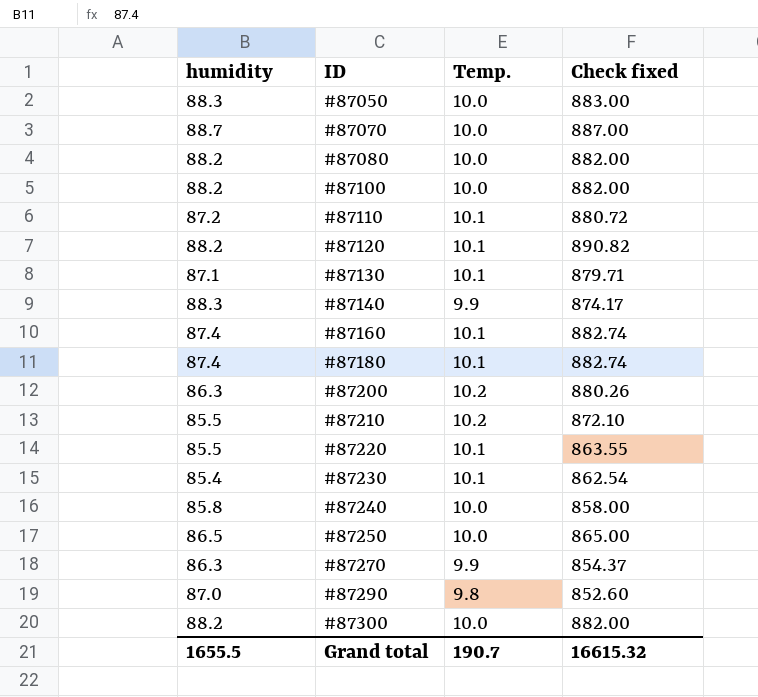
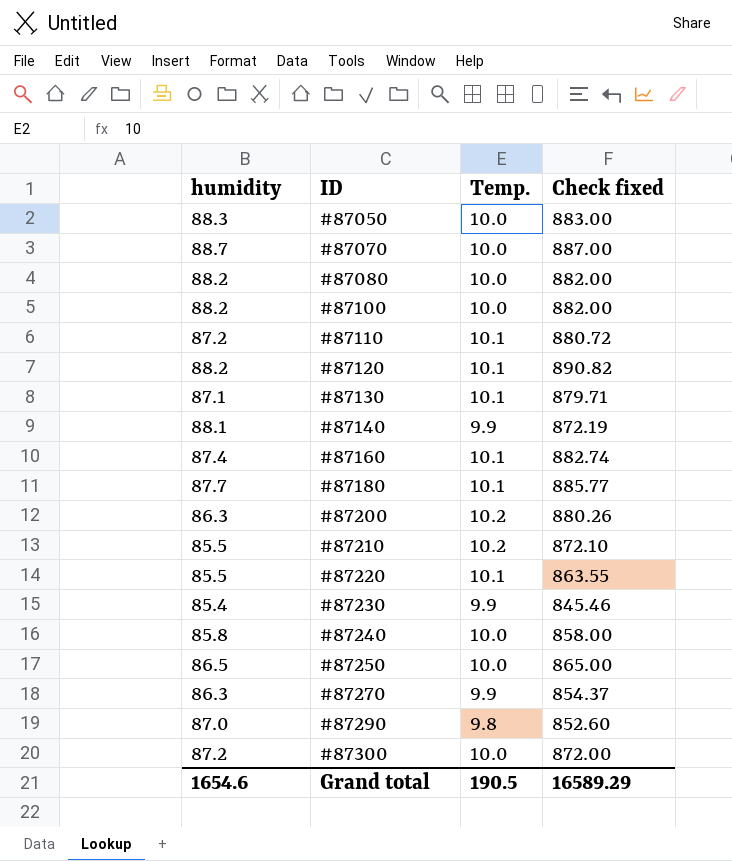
#87140 | humidity: 88.3 -> 88.1
#87140 | Check fixed: 874.17 -> 872.19
#87180 | humidity: 87.4 -> 87.7
#87180 | Check fixed: 882.74 -> 885.77
#87230 | Temp.: 10.1 -> 9.9
#87230 | Check fixed: 862.54 -> 845.46
#87300 | humidity: 88.2 -> 87.2
#87300 | Check fixed: 882.00 -> 872.00
Grand total | humidity: 1655.5 -> 1654.6
Grand total | Temp.: 190.7 -> 190.5
Grand total | Check fixed: 16615.32 -> 16589.29

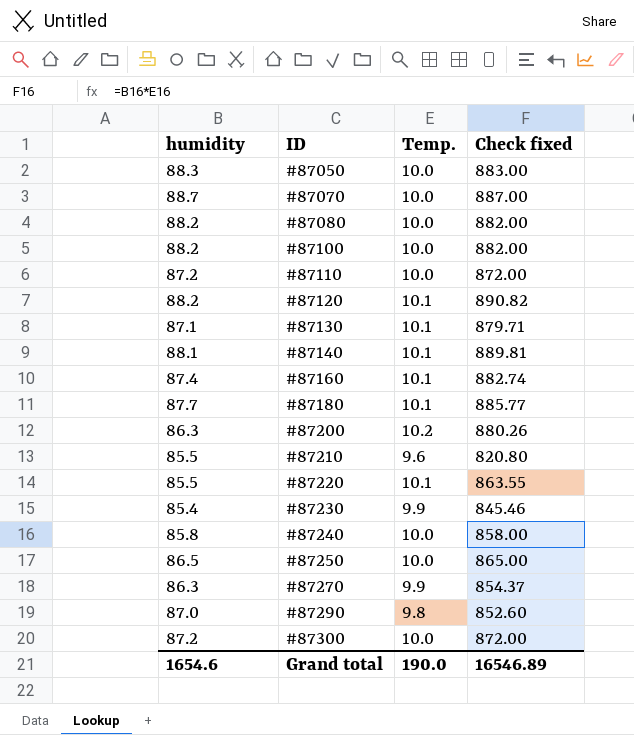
#87110 | Temp.: 10.1 -> 10.0
#87110 | Check fixed: 880.72 -> 872.00
#87140 | Temp.: 9.9 -> 10.1
#87140 | Check fixed: 872.19 -> 889.81
#87210 | Temp.: 10.2 -> 9.6
#87210 | Check fixed: 872.10 -> 820.80
Grand total | Temp.: 190.5 -> 190.0
Grand total | Check fixed: 16589.29 -> 16546.89

